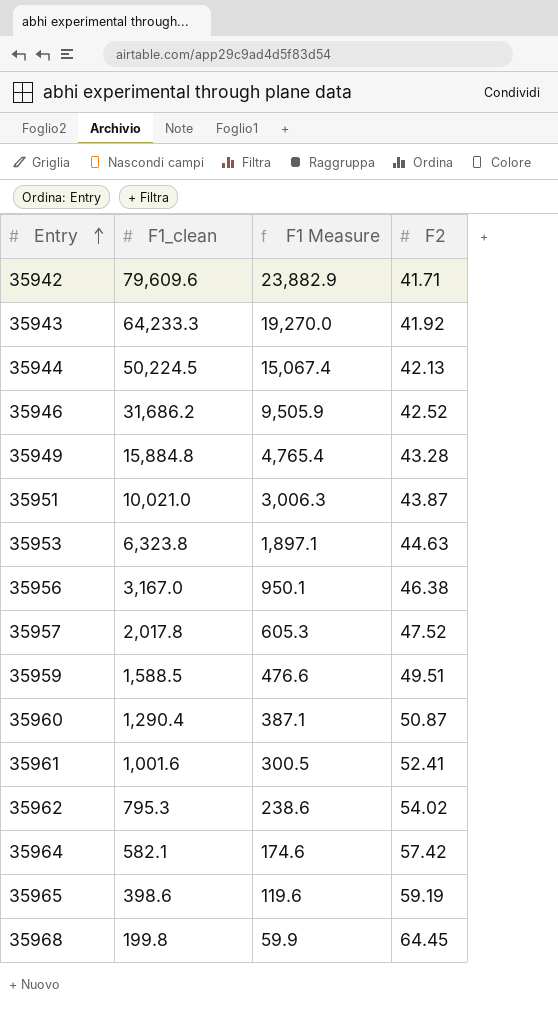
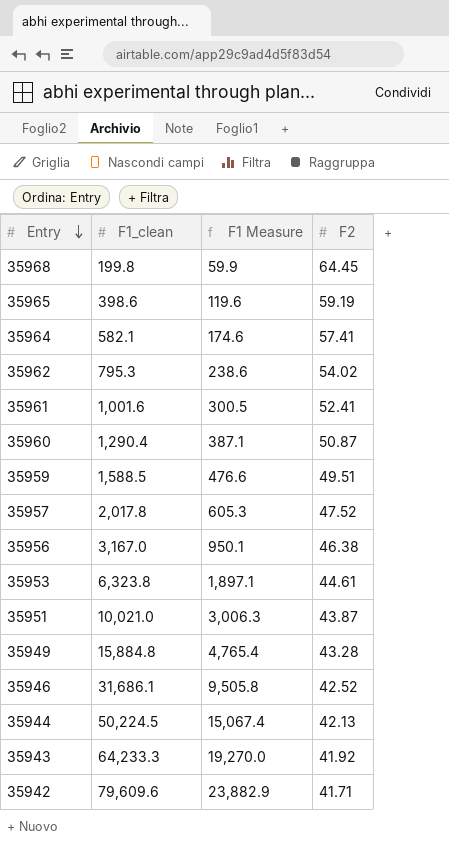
row order: Entry ascending -> Entry descending
35964 | F2: 57.42 -> 57.41
35953 | F2: 44.63 -> 44.61
35946 | F1_clean: 31,686.2 -> 31,686.1
35946 | F1 Measure: 9,505.9 -> 9,505.8

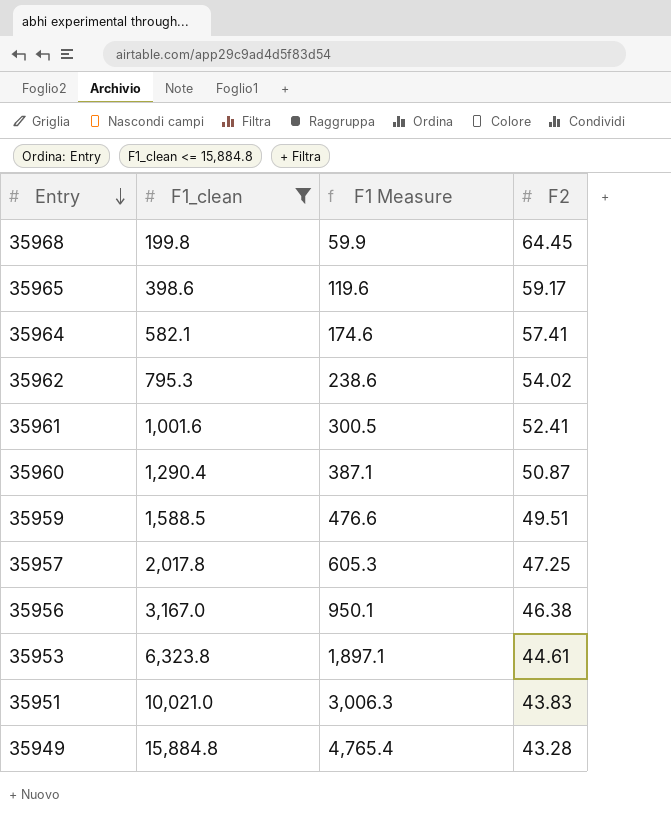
filter: none -> F1_clean <= 15,884.8
35965 | F2: 59.19 -> 59.17
35957 | F2: 47.52 -> 47.25
35951 | F2: 43.87 -> 43.83

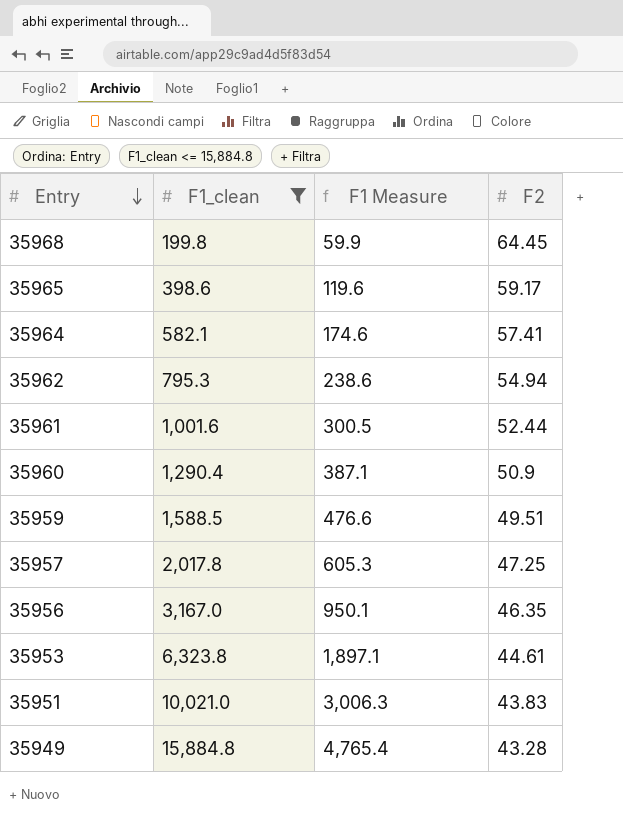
35962 | F2: 54.02 -> 54.94
35961 | F2: 52.41 -> 52.44
35960 | F2: 50.87 -> 50.9
35956 | F2: 46.38 -> 46.35

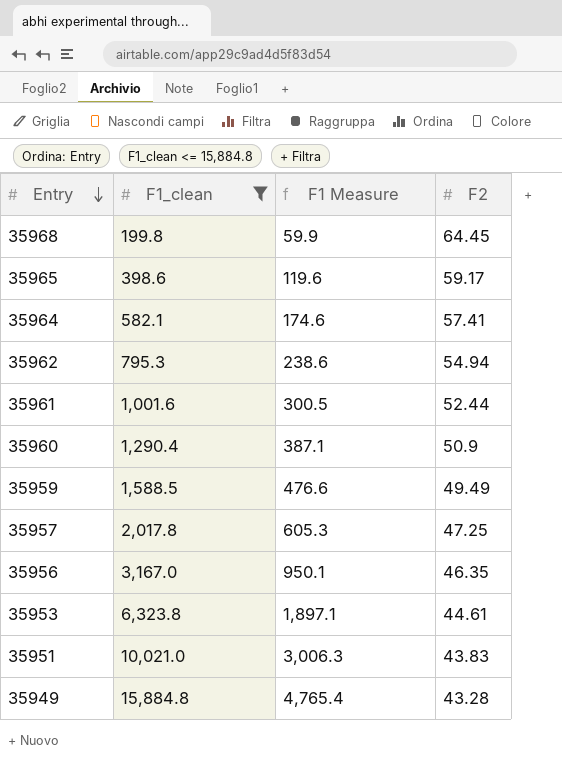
35959 | F2: 49.51 -> 49.49

